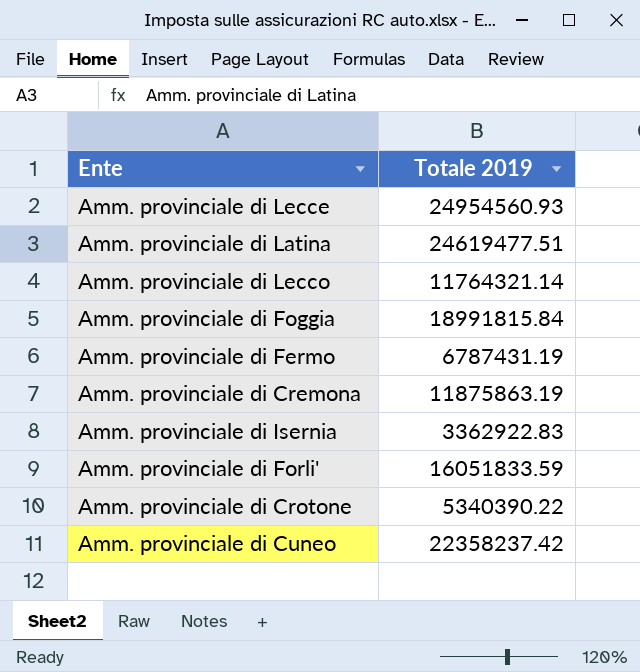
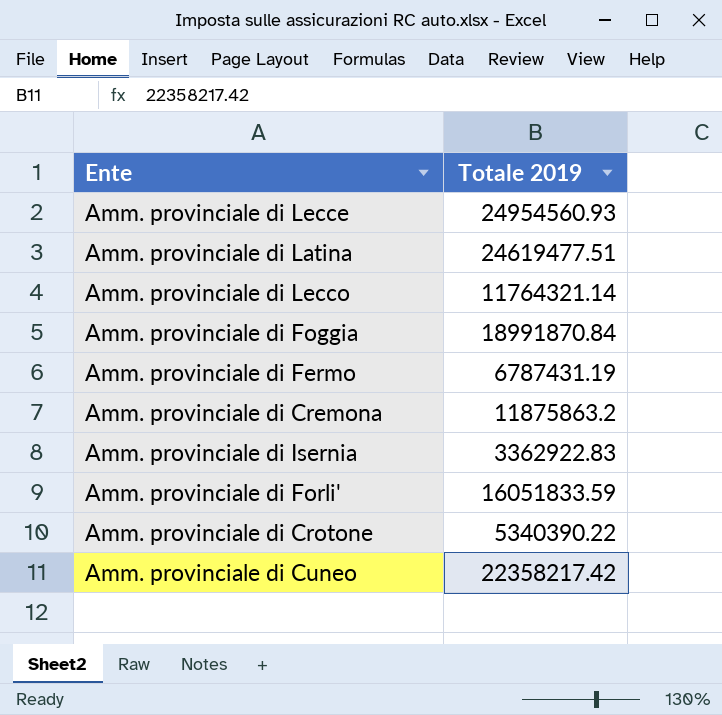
Amm. provinciale di Foggia | Totale 2019: 18991815.84 -> 18991870.84
Amm. provinciale di Cremona | Totale 2019: 11875863.19 -> 11875863.2
Amm. provinciale di Cuneo | Totale 2019: 22358237.42 -> 22358217.42

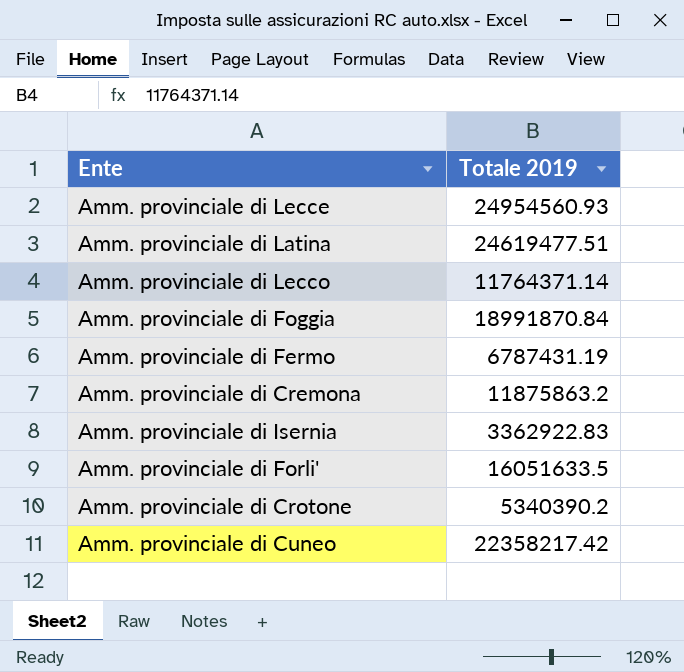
Amm. provinciale di Lecco | Totale 2019: 11764321.14 -> 11764371.14
Amm. provinciale di Forli' | Totale 2019: 16051833.59 -> 16051633.5
Amm. provinciale di Crotone | Totale 2019: 5340390.22 -> 5340390.2

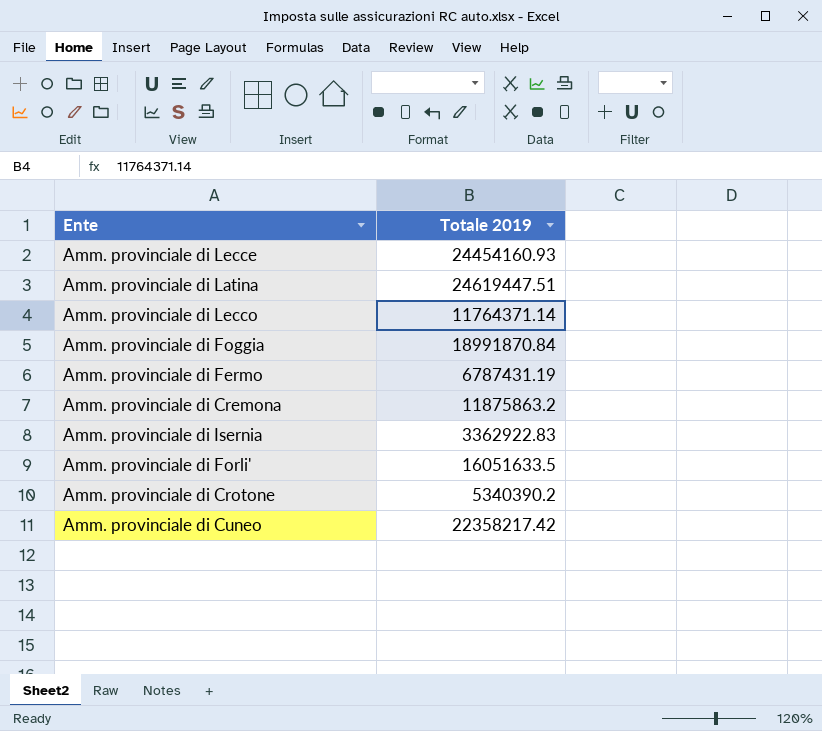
Amm. provinciale di Lecce | Totale 2019: 24954560.93 -> 24454160.93
Amm. provinciale di Latina | Totale 2019: 24619477.51 -> 24619447.51

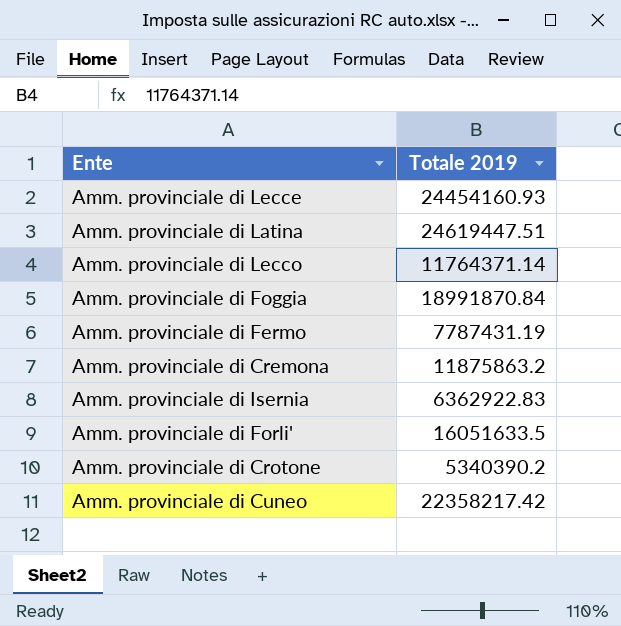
Amm. provinciale di Fermo | Totale 2019: 6787431.19 -> 7787431.19
Amm. provinciale di Isernia | Totale 2019: 3362922.83 -> 6362922.83

